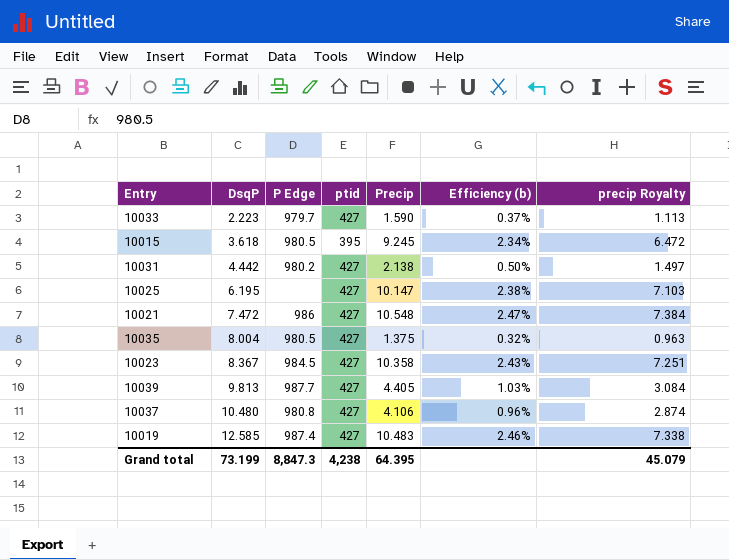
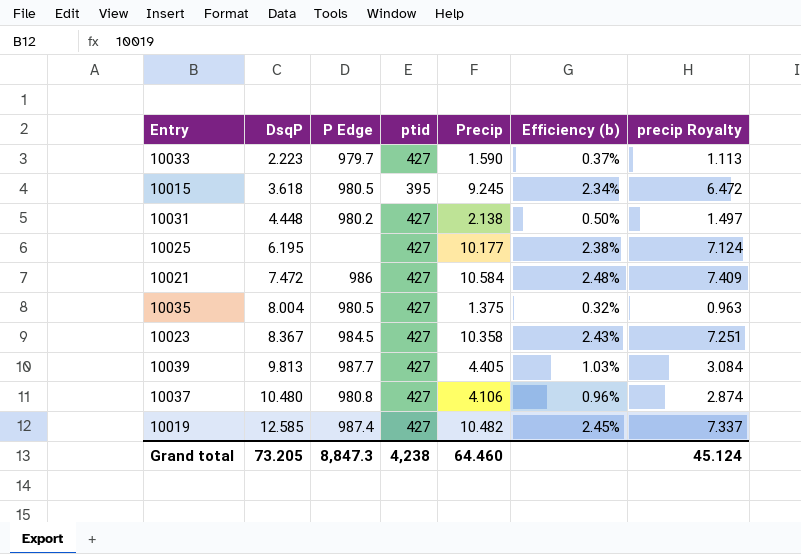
10031 | DsqP: 4.442 -> 4.448
10025 | Precip: 10.147 -> 10.177
10025 | precip Royalty: 7.103 -> 7.124
10021 | Precip: 10.548 -> 10.584
10021 | Efficiency (b): 2.47% -> 2.48%
10021 | precip Royalty: 7.384 -> 7.409
10019 | Precip: 10.483 -> 10.482
10019 | Efficiency (b): 2.46% -> 2.45%
10019 | precip Royalty: 7.338 -> 7.337
Grand total | DsqP: 73.199 -> 73.205
Grand total | Precip: 64.395 -> 64.460
Grand total | precip Royalty: 45.079 -> 45.124

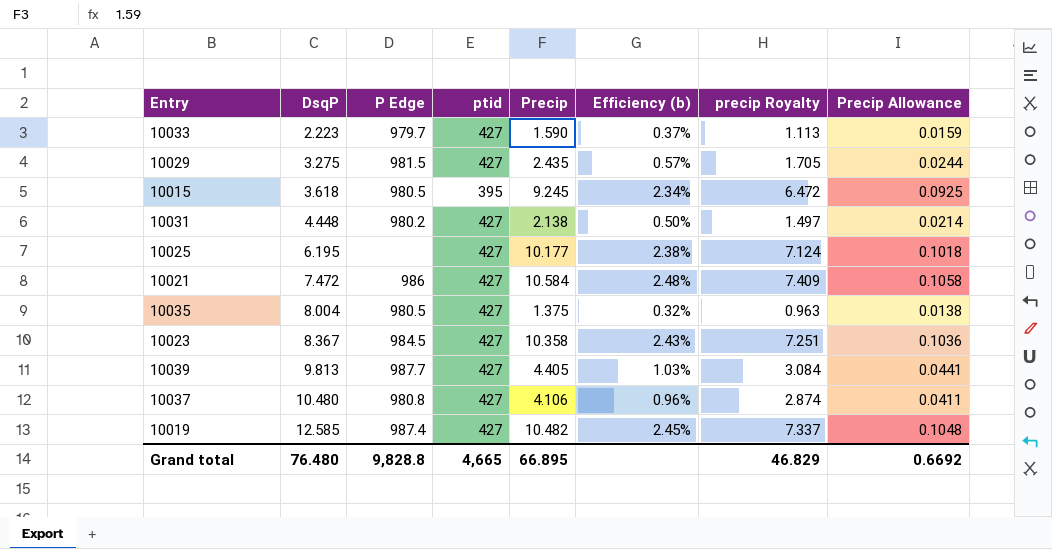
column Precip Allowance | formula: none -> [Precip] * 0.01
row 10029: none -> 3.275 | 981.5 | 427 | 2.435 | 0.57% | 1.705 | 0.0244
Grand total | DsqP: 73.205 -> 76.480
Grand total | P Edge: 8,847.3 -> 9,828.8
Grand total | ptid: 4,238 -> 4,665
Grand total | Precip: 64.460 -> 66.895
Grand total | precip Royalty: 45.124 -> 46.829

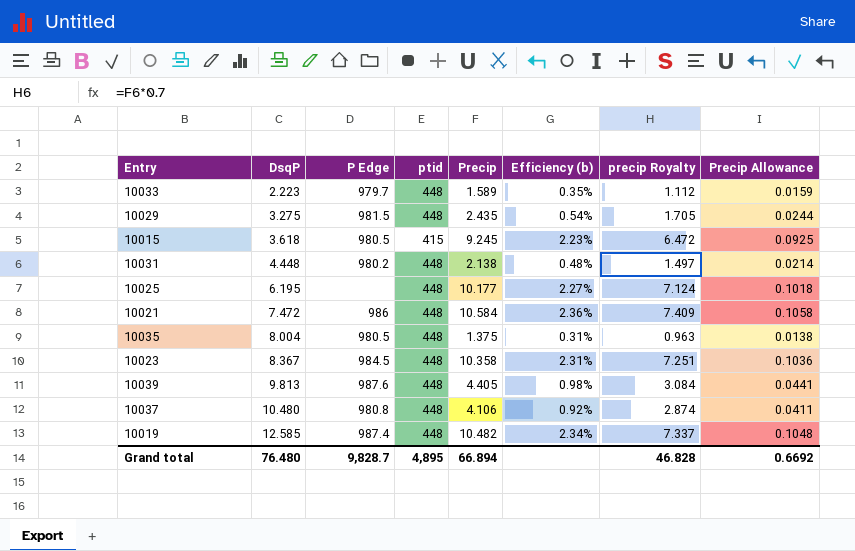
10033 | ptid: 427 -> 448
10033 | Precip: 1.590 -> 1.589
10033 | Efficiency (b): 0.37% -> 0.35%
10033 | precip Royalty: 1.113 -> 1.112
10029 | ptid: 427 -> 448
10029 | Efficiency (b): 0.57% -> 0.54%
10015 | ptid: 395 -> 415
10015 | Efficiency (b): 2.34% -> 2.23%
10031 | ptid: 427 -> 448
10031 | Efficiency (b): 0.50% -> 0.48%
10025 | ptid: 427 -> 448
10025 | Efficiency (b): 2.38% -> 2.27%
10021 | ptid: 427 -> 448
10021 | Efficiency (b): 2.48% -> 2.36%
10035 | ptid: 427 -> 448
10035 | Efficiency (b): 0.32% -> 0.31%
10023 | ptid: 427 -> 448
10023 | Efficiency (b): 2.43% -> 2.31%
10039 | P Edge: 987.7 -> 987.6
10039 | ptid: 427 -> 448
10039 | Efficiency (b): 1.03% -> 0.98%
10037 | ptid: 427 -> 448
10037 | Efficiency (b): 0.96% -> 0.92%
10019 | ptid: 427 -> 448
10019 | Efficiency (b): 2.45% -> 2.34%
Grand total | P Edge: 9,828.8 -> 9,828.7
Grand total | ptid: 4,665 -> 4,895
Grand total | Precip: 66.895 -> 66.894
Grand total | precip Royalty: 46.829 -> 46.828

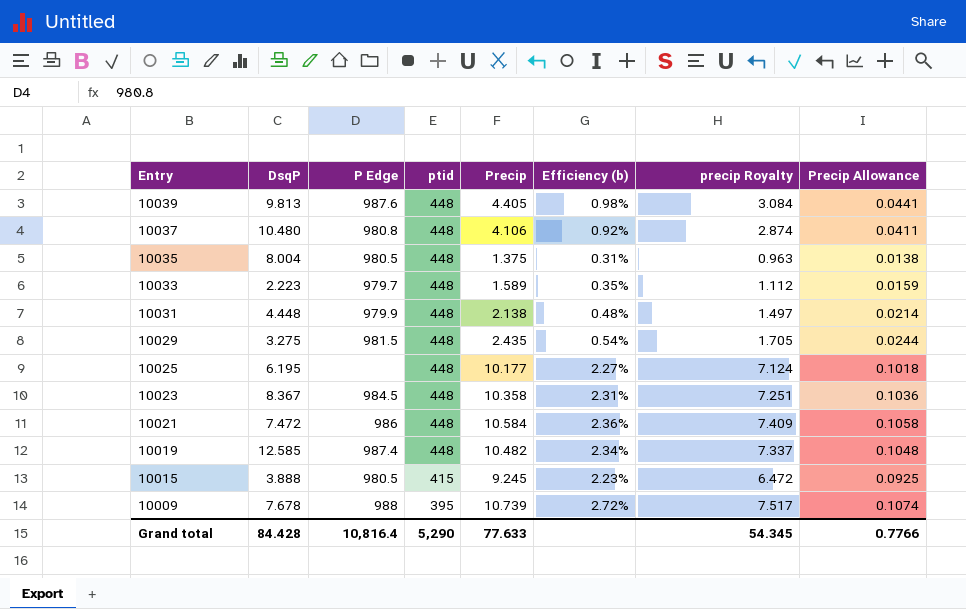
row order: DsqP ascending -> Entry descending
10031 | P Edge: 980.2 -> 979.9
10015 | DsqP: 3.618 -> 3.888
row 10009: none -> 7.678 | 988 | 395 | 10.739 | 2.72% | 7.517 | 0.1074
Grand total | DsqP: 76.480 -> 84.428
Grand total | P Edge: 9,828.7 -> 10,816.4
Grand total | ptid: 4,895 -> 5,290
Grand total | Precip: 66.894 -> 77.633
Grand total | precip Royalty: 46.828 -> 54.345
Grand total | Precip Allowance: 0.6692 -> 0.7766

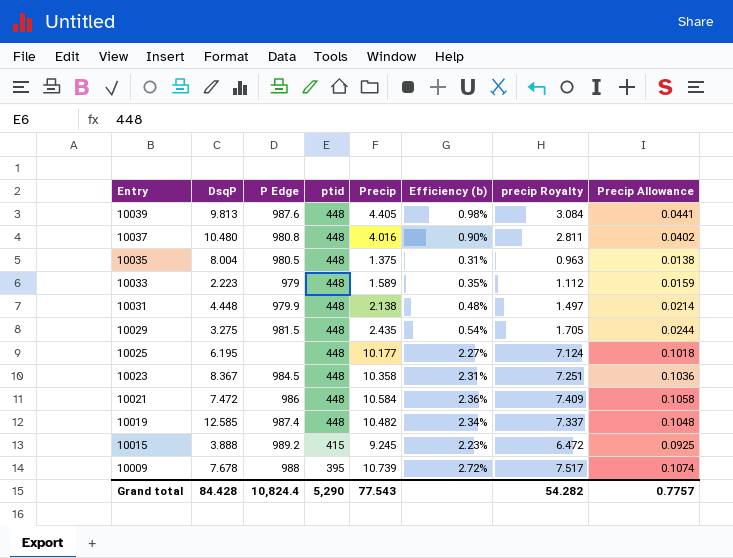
10037 | Precip: 4.106 -> 4.016
10037 | Efficiency (b): 0.92% -> 0.90%
10037 | precip Royalty: 2.874 -> 2.811
10037 | Precip Allowance: 0.0411 -> 0.0402
10033 | P Edge: 979.7 -> 979
10015 | P Edge: 980.5 -> 989.2
Grand total | P Edge: 10,816.4 -> 10,824.4
Grand total | Precip: 77.633 -> 77.543
Grand total | precip Royalty: 54.345 -> 54.282
Grand total | Precip Allowance: 0.7766 -> 0.7757

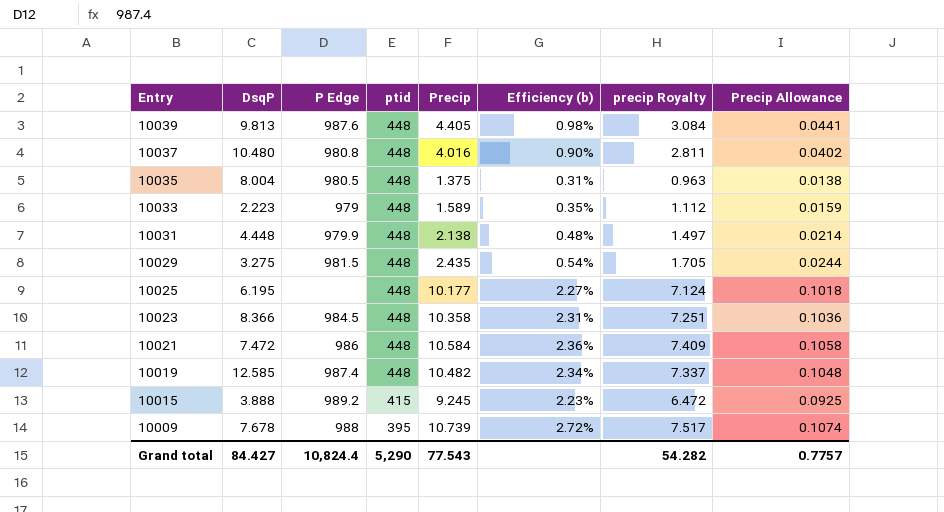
10023 | DsqP: 8.367 -> 8.366
Grand total | DsqP: 84.428 -> 84.427

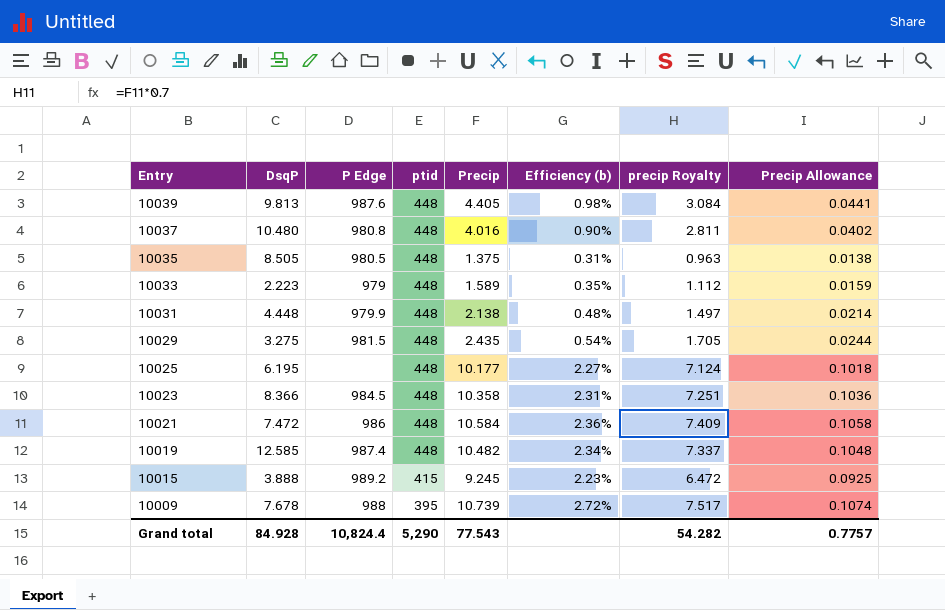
10035 | DsqP: 8.004 -> 8.505
Grand total | DsqP: 84.427 -> 84.928

